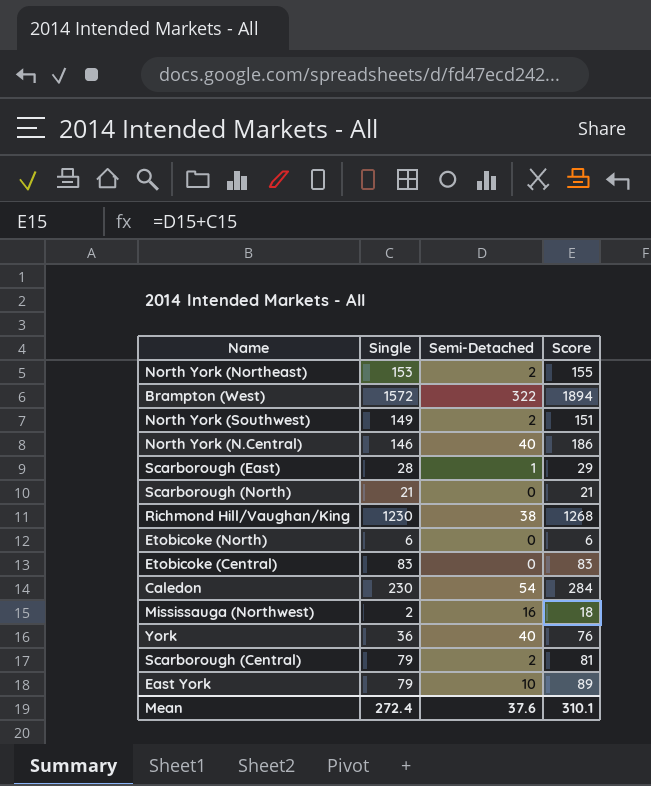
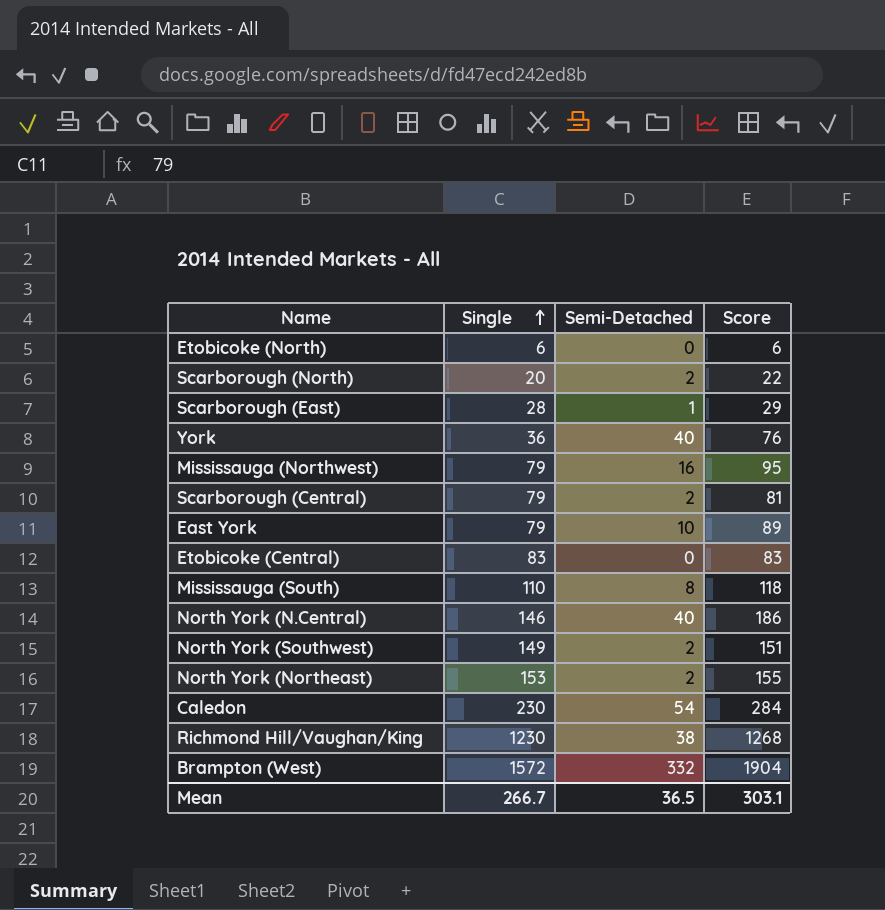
row order: none -> Single ascending
Scarborough (North) | Single: 21 -> 20
Scarborough (North) | Semi-Detached: 0 -> 2
Scarborough (North) | Score: 21 -> 22
Mississauga (Northwest) | Single: 2 -> 79
Mississauga (Northwest) | Score: 18 -> 95
row Mississauga (South): none -> 110 | 8 | 118
Brampton (West) | Semi-Detached: 322 -> 332
Brampton (West) | Score: 1894 -> 1904
Mean | Single: 272.4 -> 266.7
Mean | Semi-Detached: 37.6 -> 36.5
Mean | Score: 310.1 -> 303.1

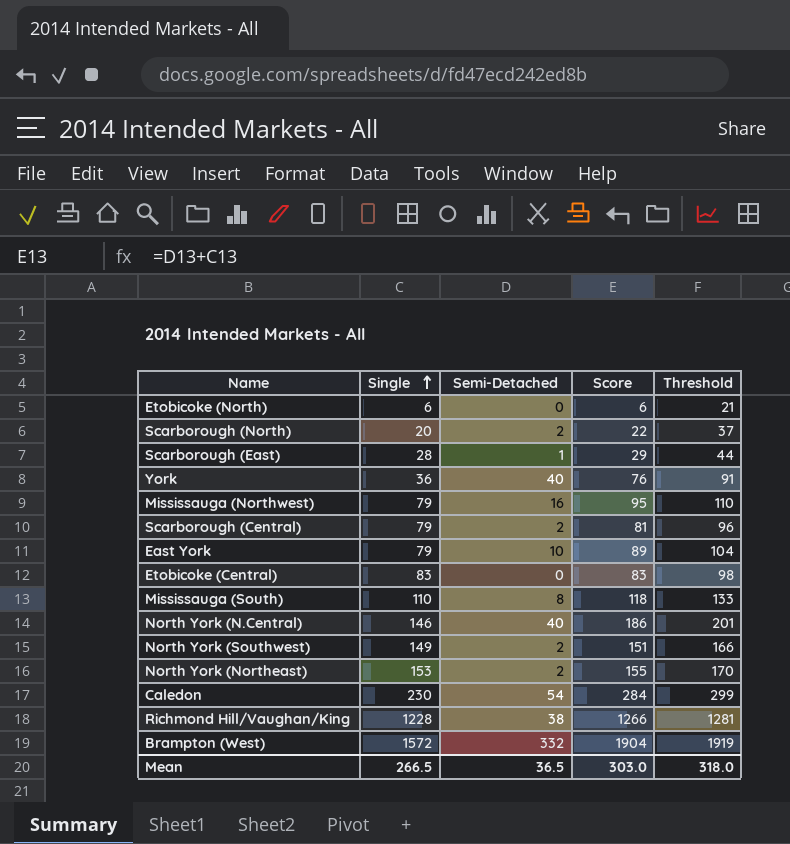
column Threshold | formula: none -> [Score] + 15
Richmond Hill/Vaughan/King | Single: 1230 -> 1228
Richmond Hill/Vaughan/King | Score: 1268 -> 1266
Mean | Single: 266.7 -> 266.5
Mean | Score: 303.1 -> 303.0

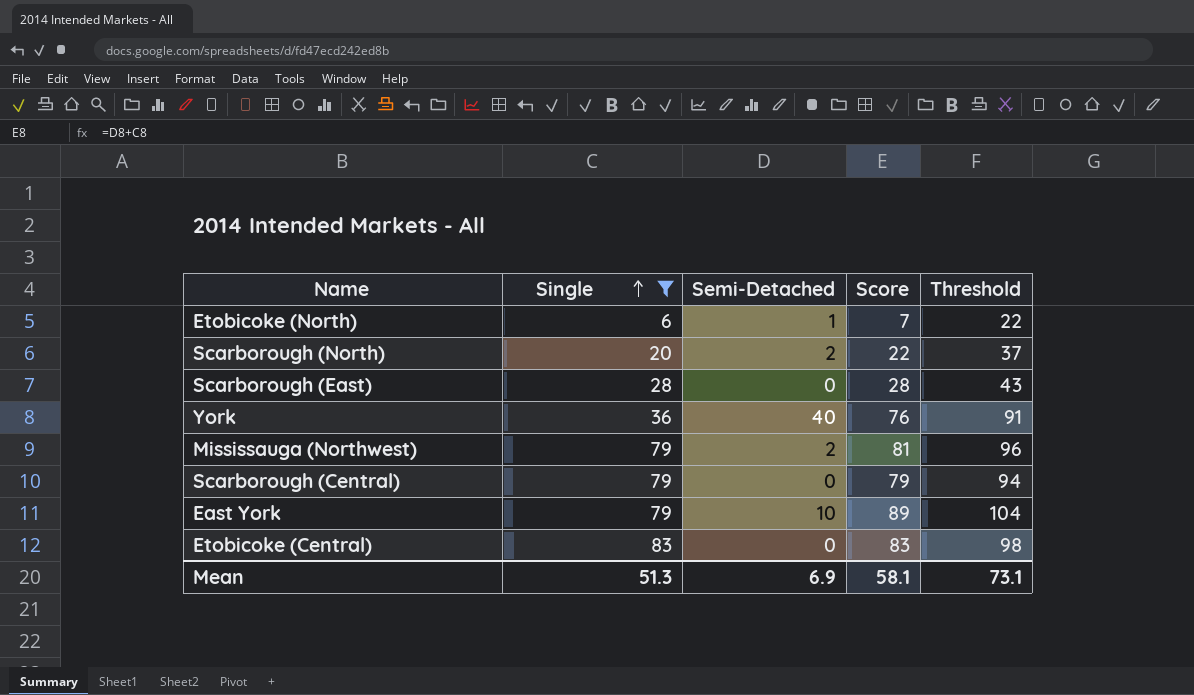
filter: none -> Single <= 83
Etobicoke (North) | Semi-Detached: 0 -> 1
Etobicoke (North) | Score: 6 -> 7
Etobicoke (North) | Threshold: 21 -> 22
Scarborough (East) | Semi-Detached: 1 -> 0
Scarborough (East) | Score: 29 -> 28
Scarborough (East) | Threshold: 44 -> 43
Mississauga (Northwest) | Semi-Detached: 16 -> 2
Mississauga (Northwest) | Score: 95 -> 81
Mississauga (Northwest) | Threshold: 110 -> 96
Scarborough (Central) | Semi-Detached: 2 -> 0
Scarborough (Central) | Score: 81 -> 79
Scarborough (Central) | Threshold: 96 -> 94
Mean | Single: 266.5 -> 51.3
Mean | Semi-Detached: 36.5 -> 6.9
Mean | Score: 303.0 -> 58.1
Mean | Threshold: 318.0 -> 73.1

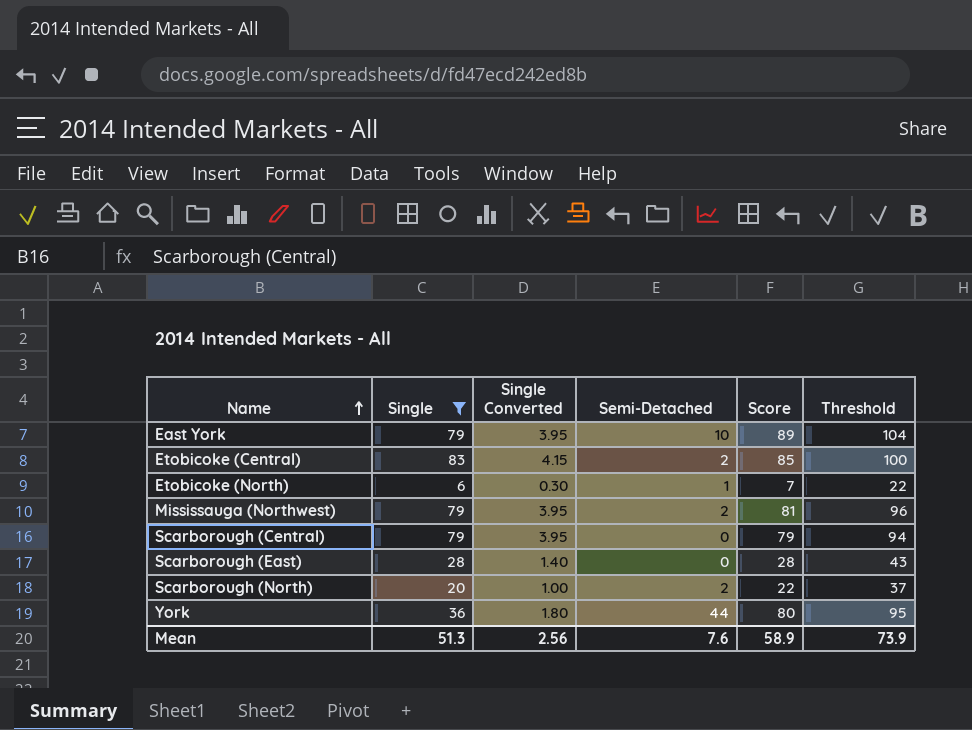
row order: Single ascending -> Name ascending
column Single Converted | formula: none -> [Single] * 0.05
Etobicoke (Central) | Semi-Detached: 0 -> 2
Etobicoke (Central) | Score: 83 -> 85
Etobicoke (Central) | Threshold: 98 -> 100
York | Semi-Detached: 40 -> 44
York | Score: 76 -> 80
York | Threshold: 91 -> 95
Mean | Semi-Detached: 6.9 -> 7.6
Mean | Score: 58.1 -> 58.9
Mean | Threshold: 73.1 -> 73.9

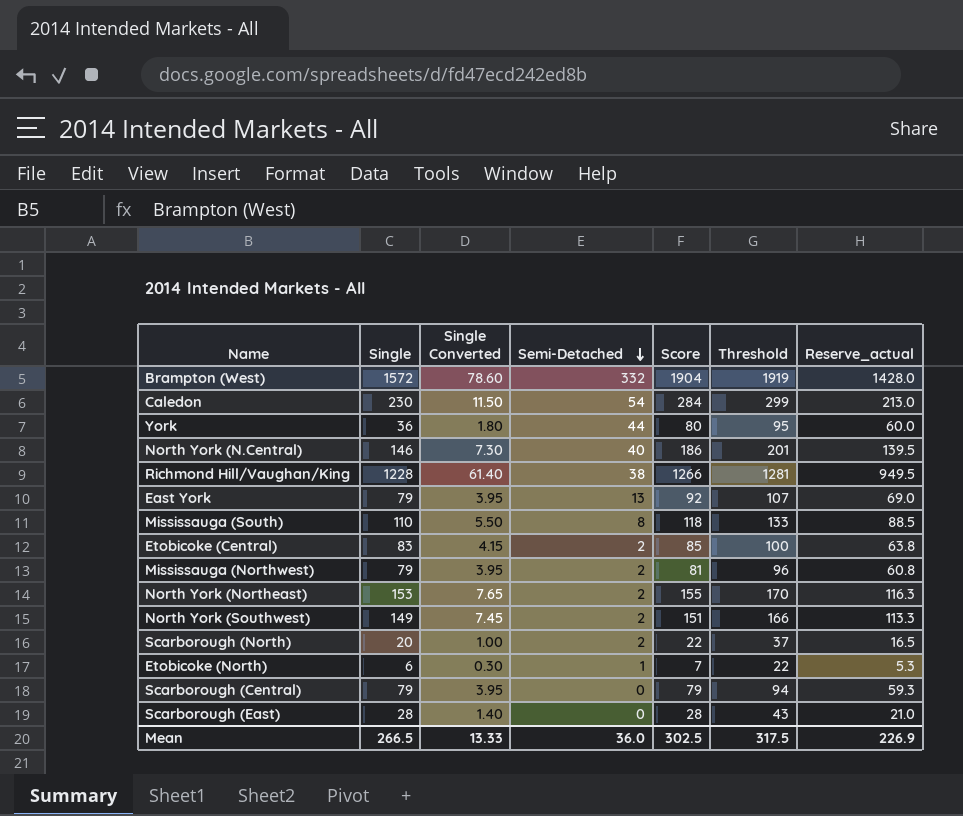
filter: Single <= 83 -> none
row order: Name ascending -> Semi-Detached descending
column Reserve_actual | formula: none -> [Score] * 0.75
East York | Semi-Detached: 10 -> 13
East York | Score: 89 -> 92
East York | Threshold: 104 -> 107
Mean | Single: 51.3 -> 266.5
Mean | Single Converted: 2.56 -> 13.33
Mean | Semi-Detached: 7.6 -> 36.0
Mean | Score: 58.9 -> 302.5
Mean | Threshold: 73.9 -> 317.5

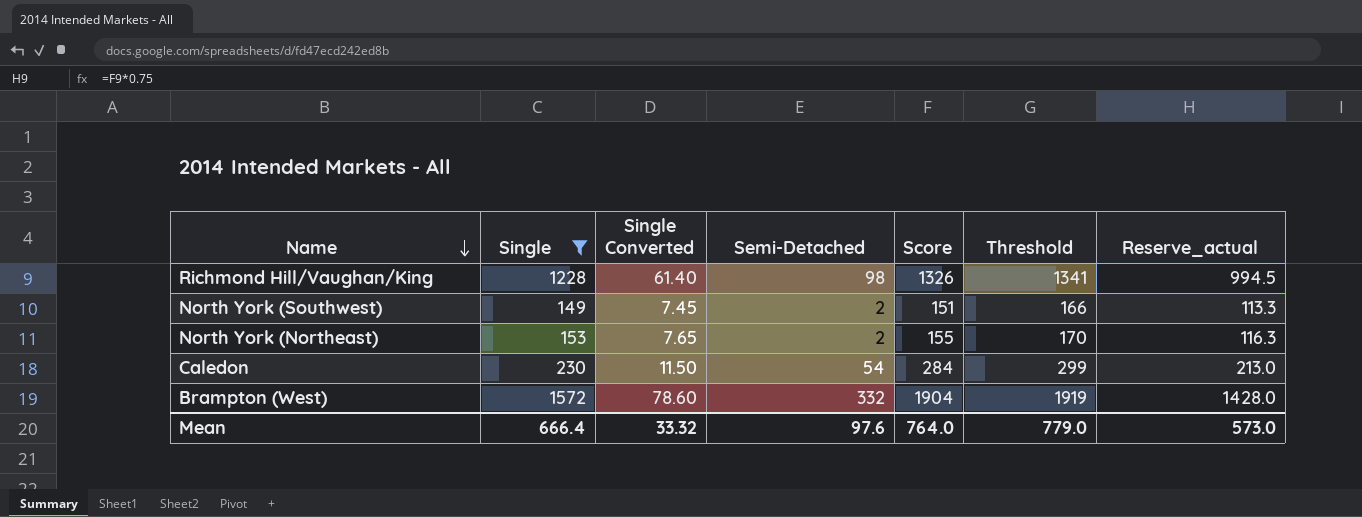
filter: none -> Single >= 149
row order: Semi-Detached descending -> Name descending
Richmond Hill/Vaughan/King | Semi-Detached: 38 -> 98
Richmond Hill/Vaughan/King | Score: 1266 -> 1326
Richmond Hill/Vaughan/King | Threshold: 1281 -> 1341
Richmond Hill/Vaughan/King | Reserve_actual: 949.5 -> 994.5
Mean | Single: 266.5 -> 666.4
Mean | Single Converted: 13.33 -> 33.32
Mean | Semi-Detached: 36.0 -> 97.6
Mean | Score: 302.5 -> 764.0
Mean | Threshold: 317.5 -> 779.0
Mean | Reserve_actual: 226.9 -> 573.0

